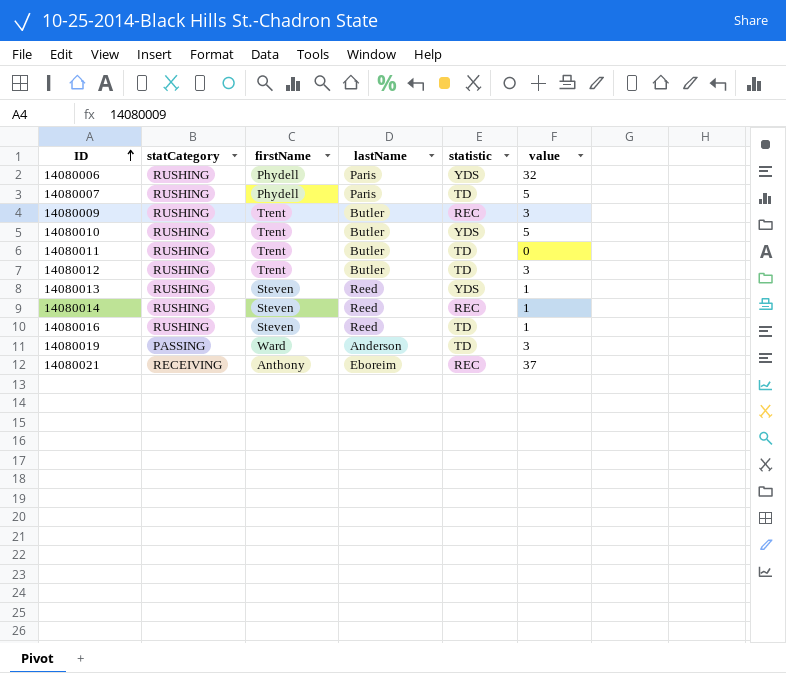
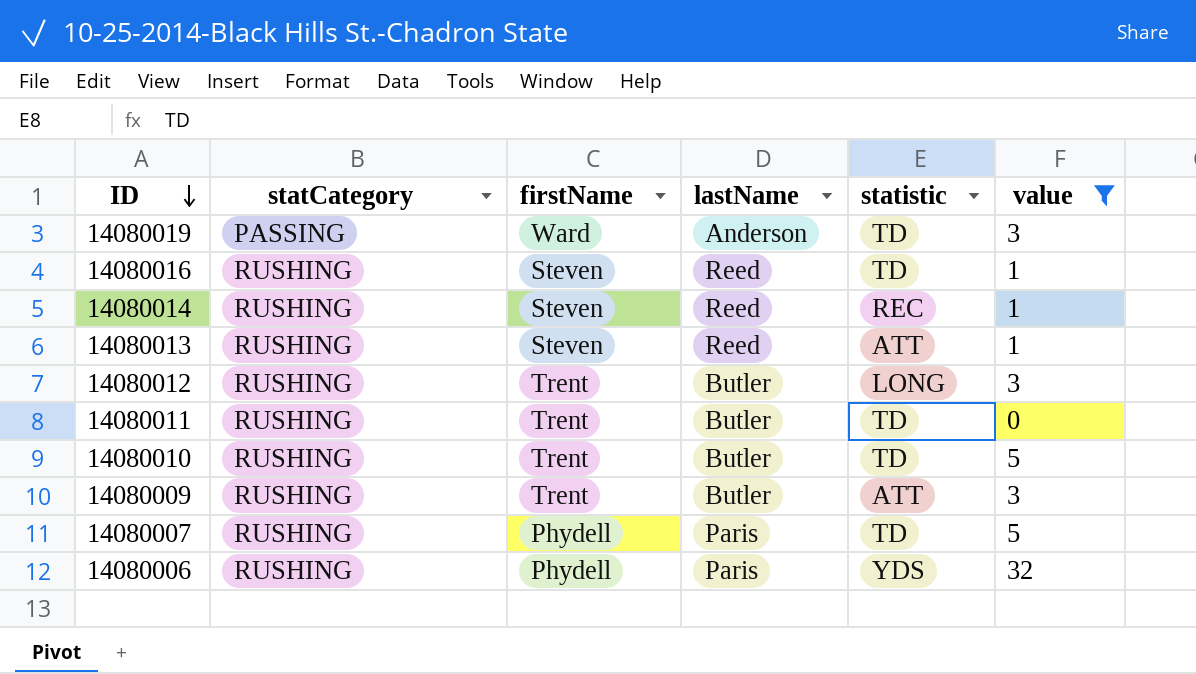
filter: none -> value != 37
row order: ID ascending -> ID descending
14080013 | statistic: YDS -> ATT
14080012 | statistic: TD -> LONG
14080010 | statistic: YDS -> TD
14080009 | statistic: REC -> ATT

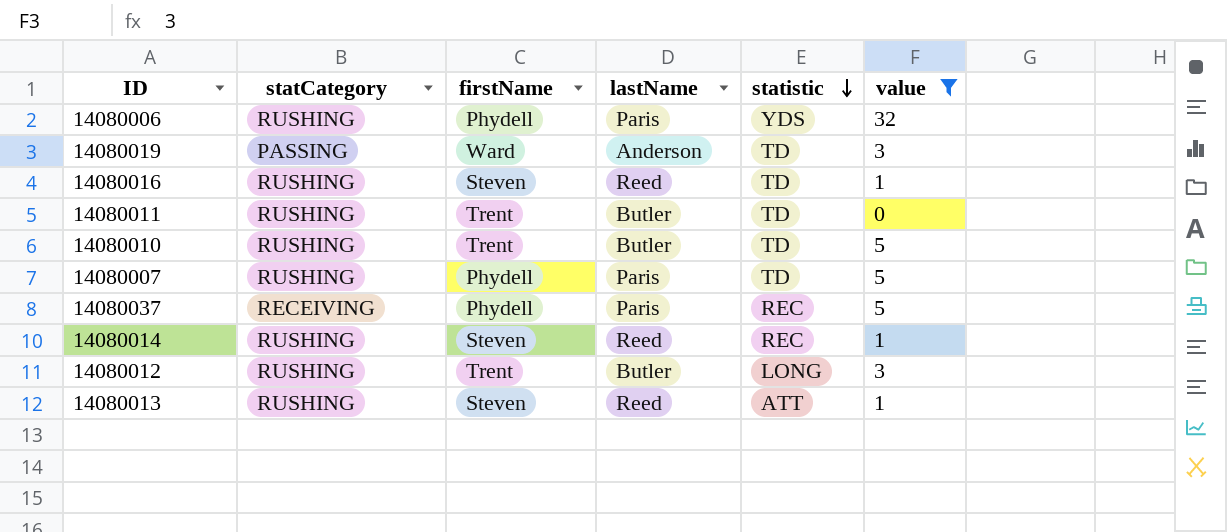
row order: ID descending -> statistic descending
row 14080009: RUSHING | Trent | Butler | ATT | 3 -> none
row 14080037: none -> RECEIVING | Phydell | Paris | REC | 5

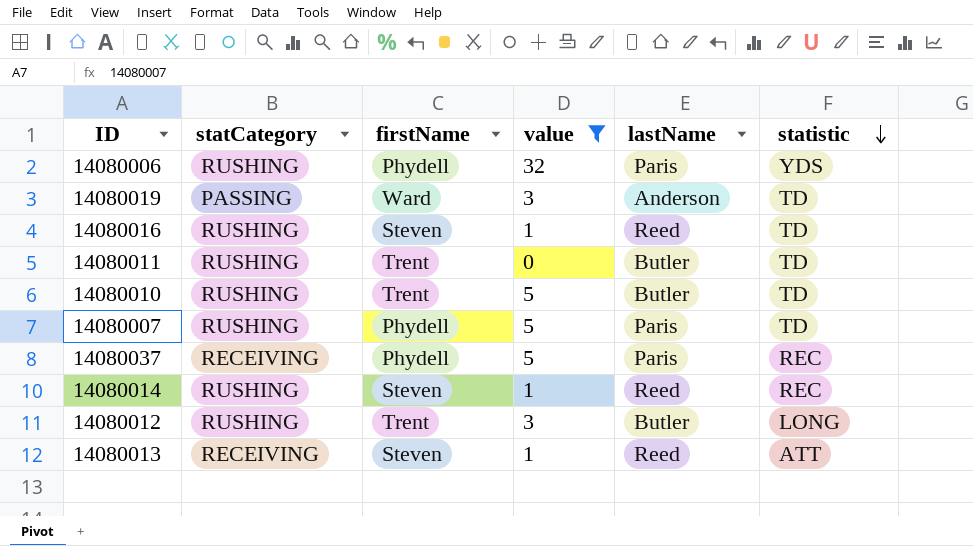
column value | position: 6 -> 4
14080013 | statCategory: RUSHING -> RECEIVING

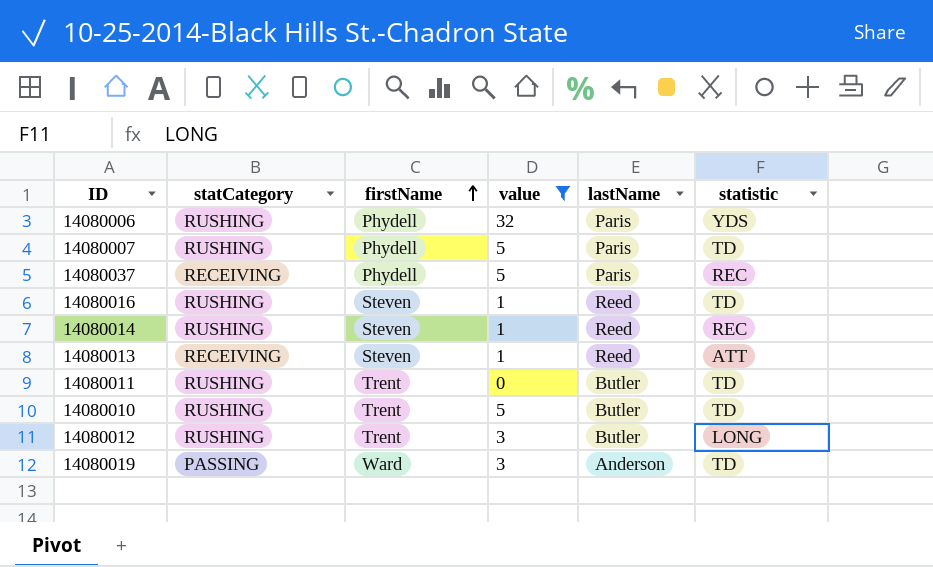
row order: statistic descending -> firstName ascending

